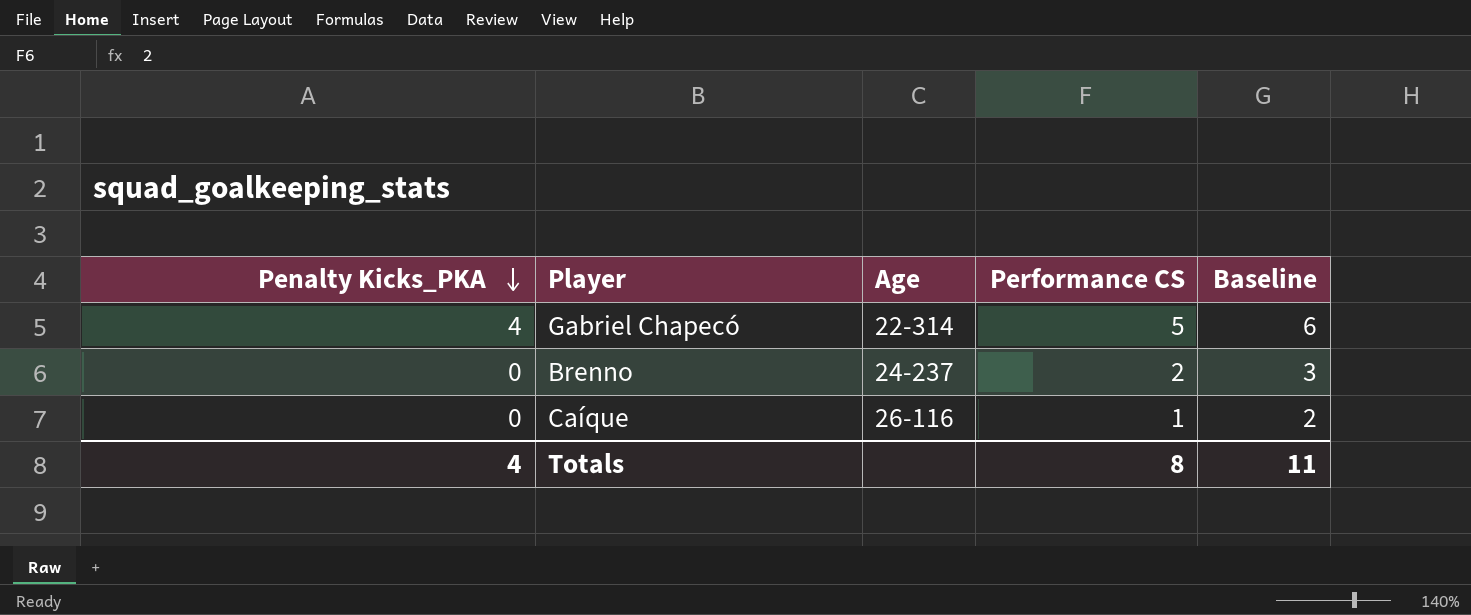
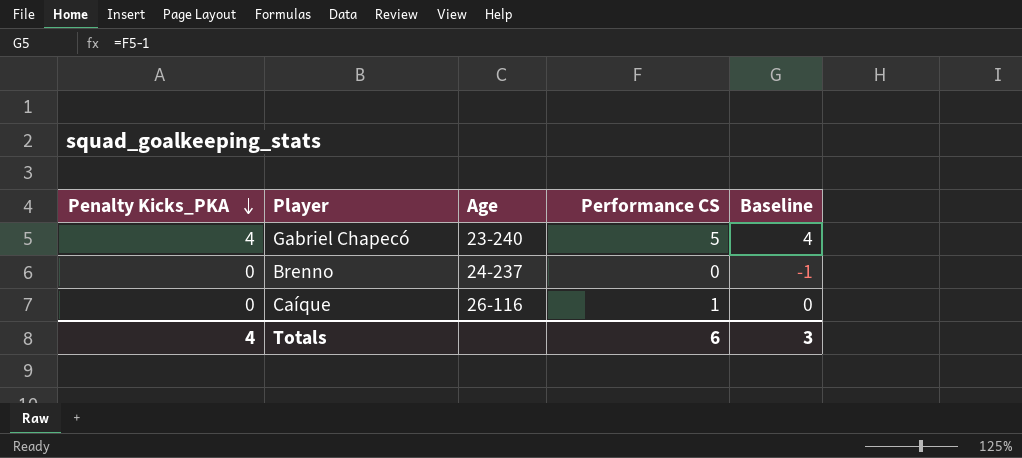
column Baseline | formula: [Performance CS] + 1 -> [Performance CS] - 1
Gabriel Chapecó | Age: 22-314 -> 23-240
Brenno | Performance CS: 2 -> 0
Totals | Performance CS: 8 -> 6
Totals | Baseline: 11 -> 3

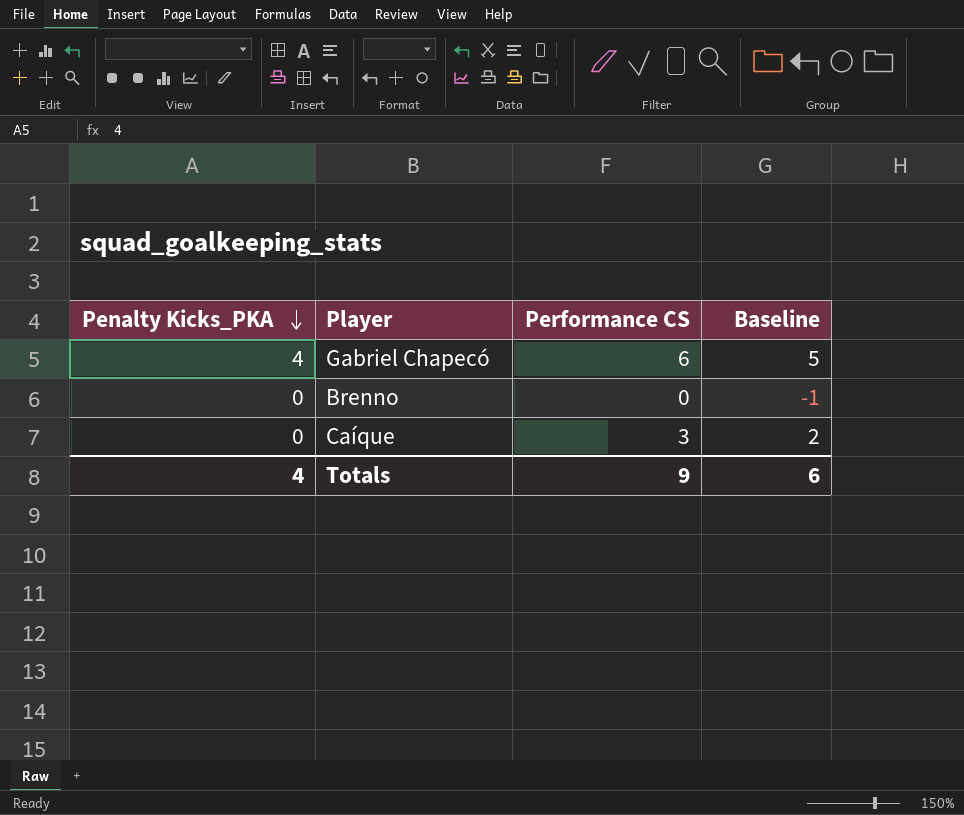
column Age | position: 3 -> none
Gabriel Chapecó | Performance CS: 5 -> 6
Gabriel Chapecó | Baseline: 4 -> 5
Caíque | Performance CS: 1 -> 3
Caíque | Baseline: 0 -> 2
Totals | Performance CS: 6 -> 9
Totals | Baseline: 3 -> 6

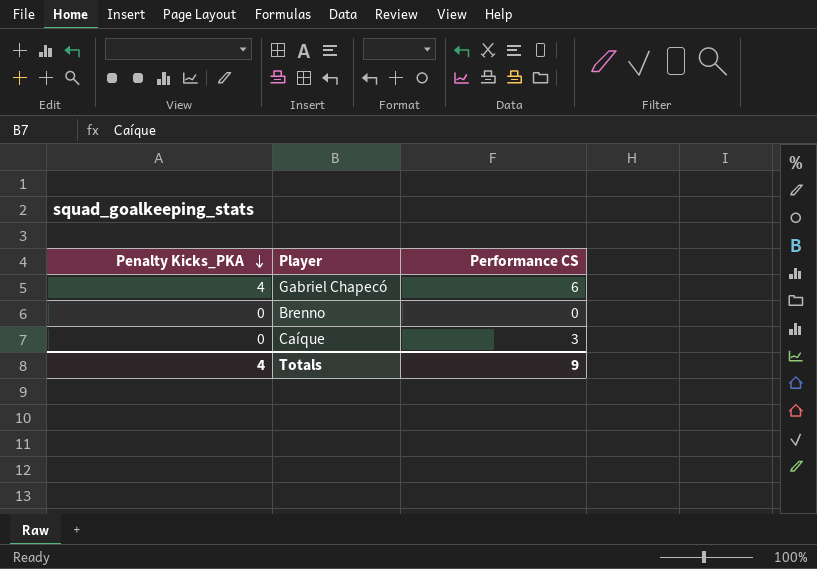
column Baseline | formula: [Performance CS] - 1 -> none

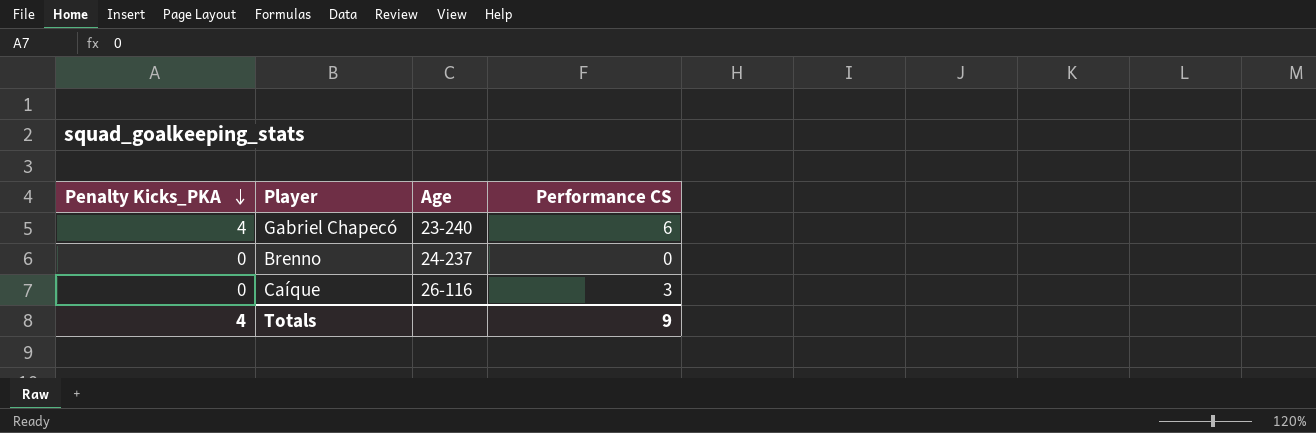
column Age | position: none -> 3

